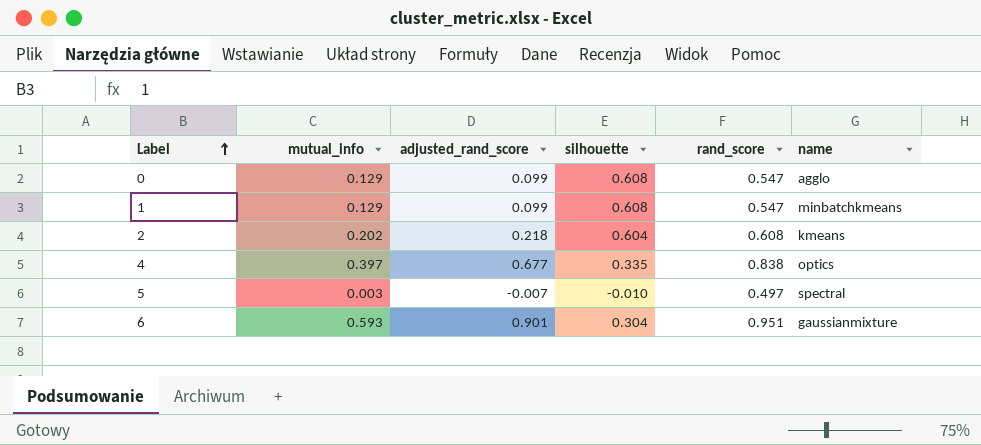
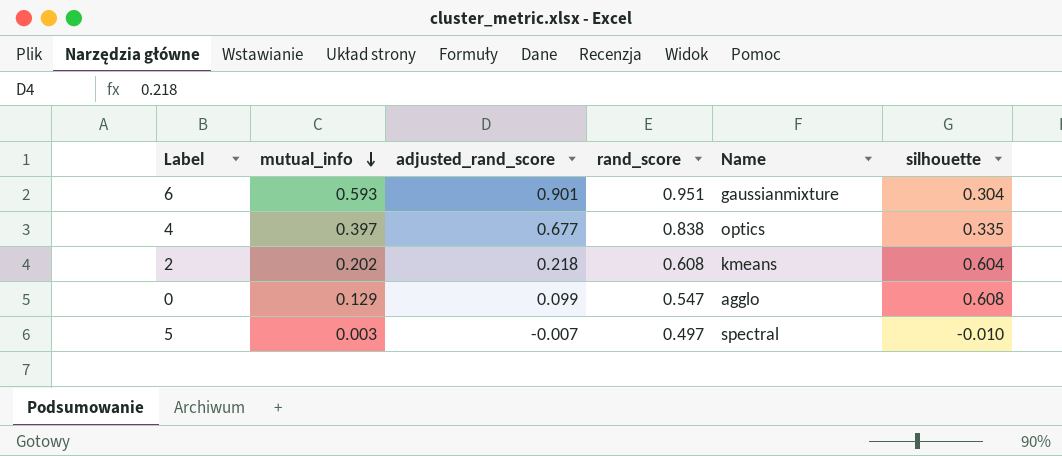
row order: Label ascending -> mutual_info descending
column name: name -> Name
column silhouette | position: 4 -> 6
row 1: 0.129 | 0.099 | 0.608 | 0.547 | minbatchkmeans -> none

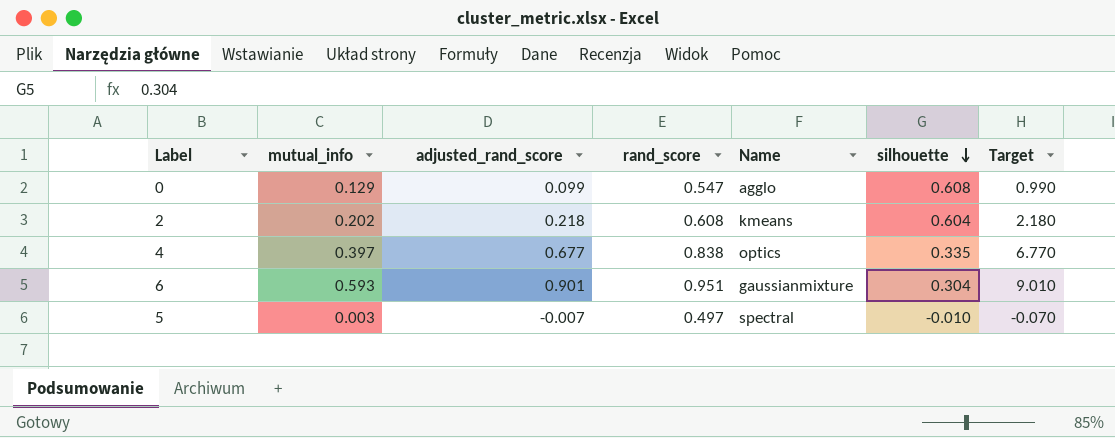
row order: mutual_info descending -> silhouette descending
column Target | formula: none -> [adjusted_rand_score] * 10

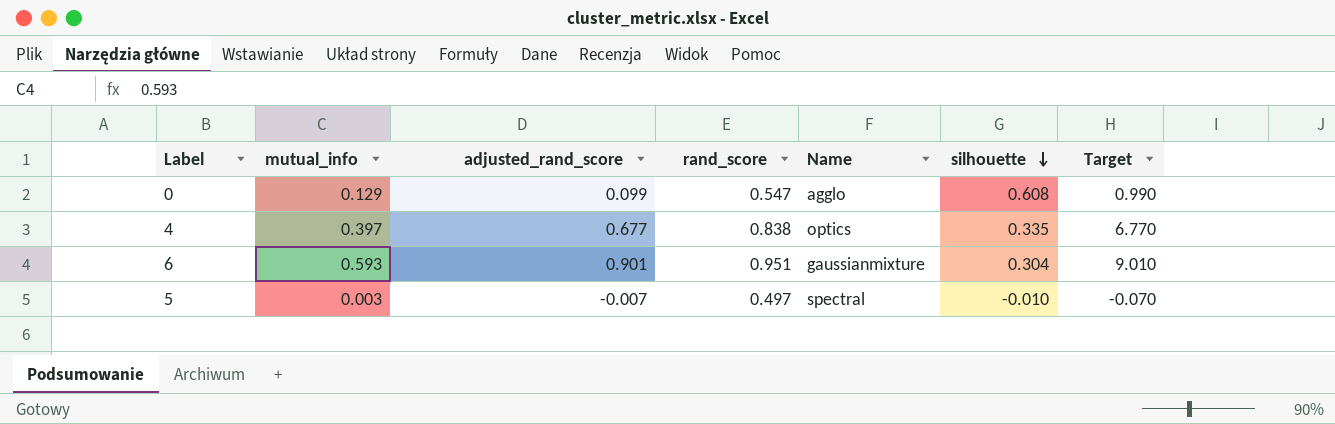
row 2: 0.202 | 0.218 | 0.608 | kmeans | 0.604 | 2.180 -> none

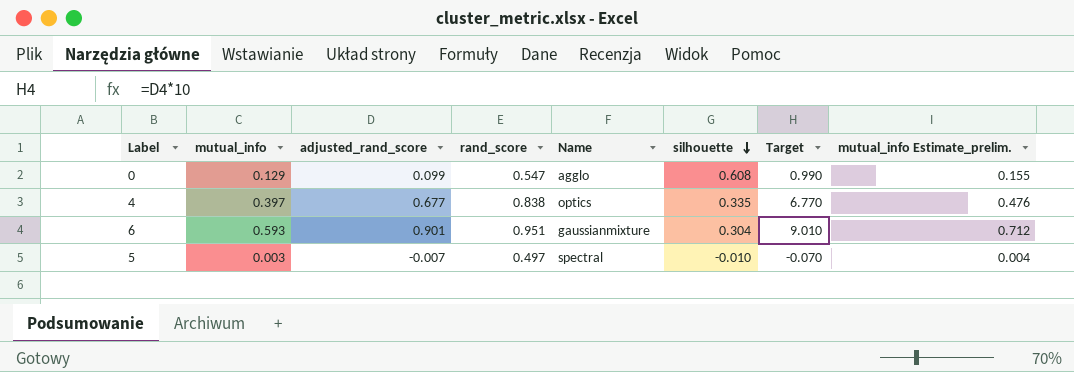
column mutual_info Estimate_prelim. | formula: none -> [mutual_info] * 1.2

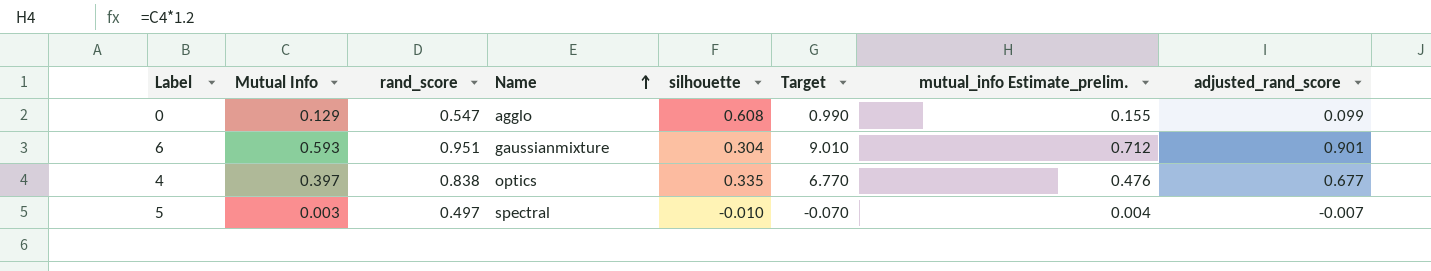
row order: silhouette descending -> Name ascending
column name: mutual_info -> Mutual Info
column adjusted_rand_score | position: 3 -> 8

